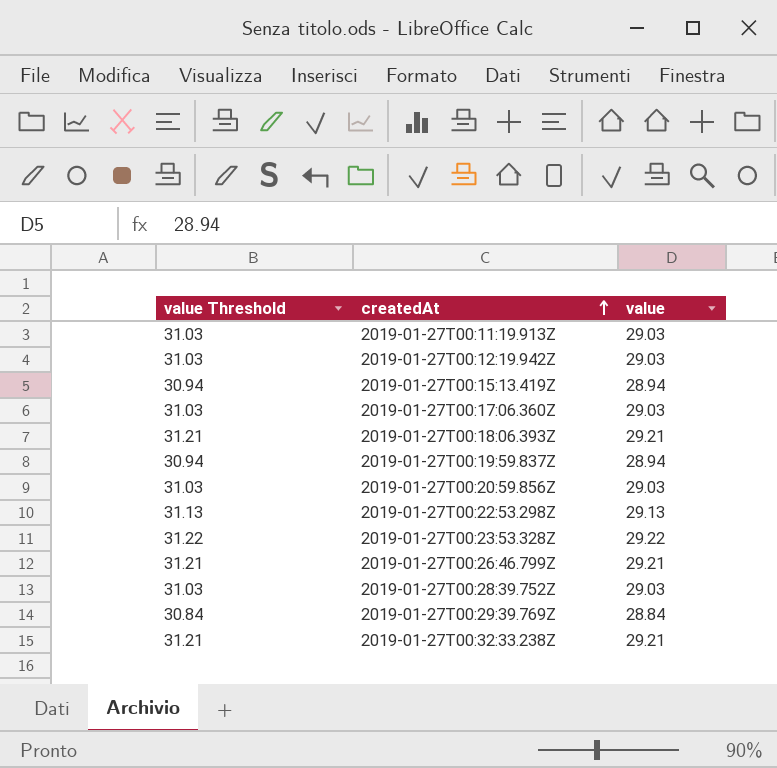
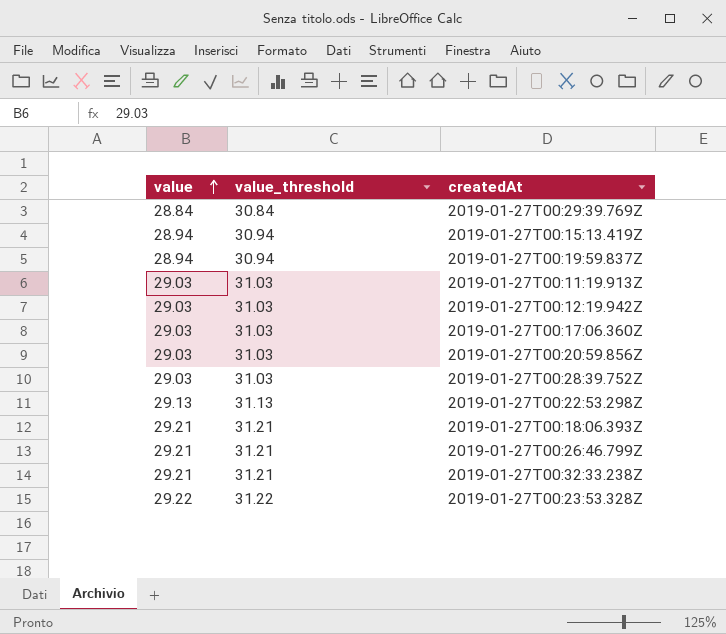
row order: createdAt ascending -> value ascending
column value | position: 3 -> 1
column name: value Threshold -> value_threshold

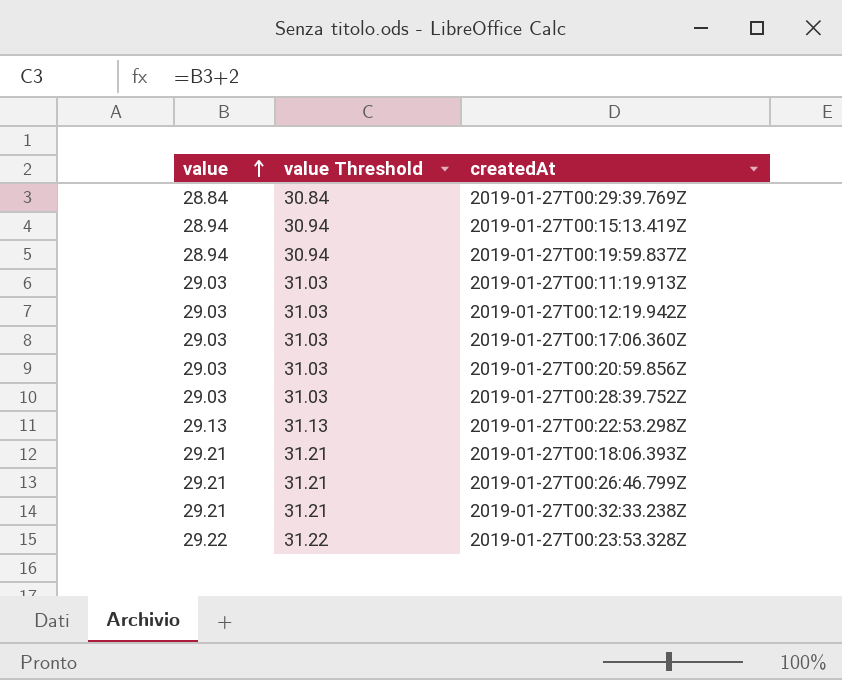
column name: value_threshold -> value Threshold

